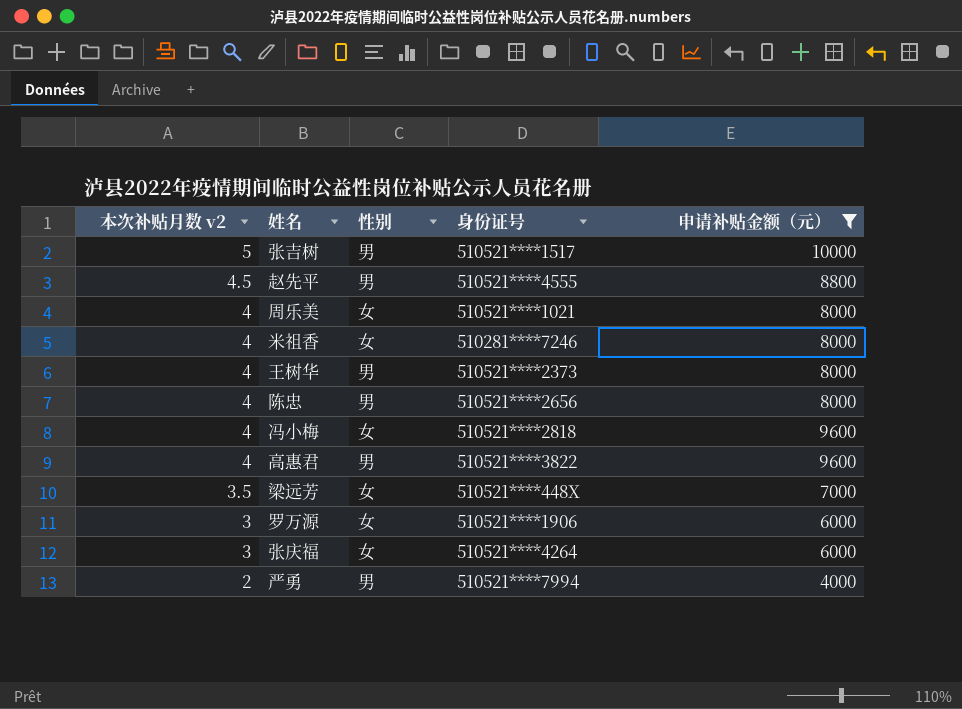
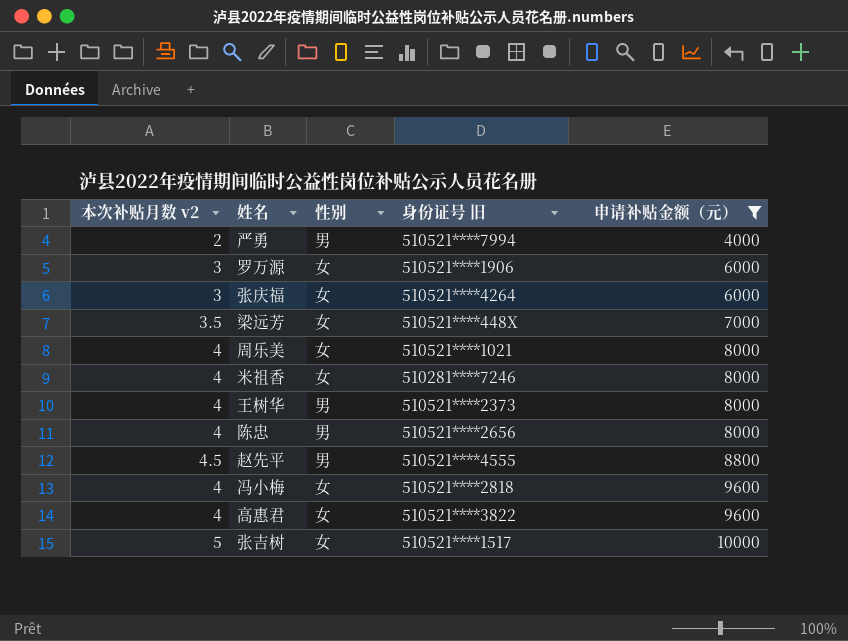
row order: 本次补贴月数 v2 descending -> 申请补贴金额（元） ascending
column name: 身份证号 -> 身份证号 旧
高惠君 | 性别: 男 -> 女
张吉树 | 性别: 男 -> 女

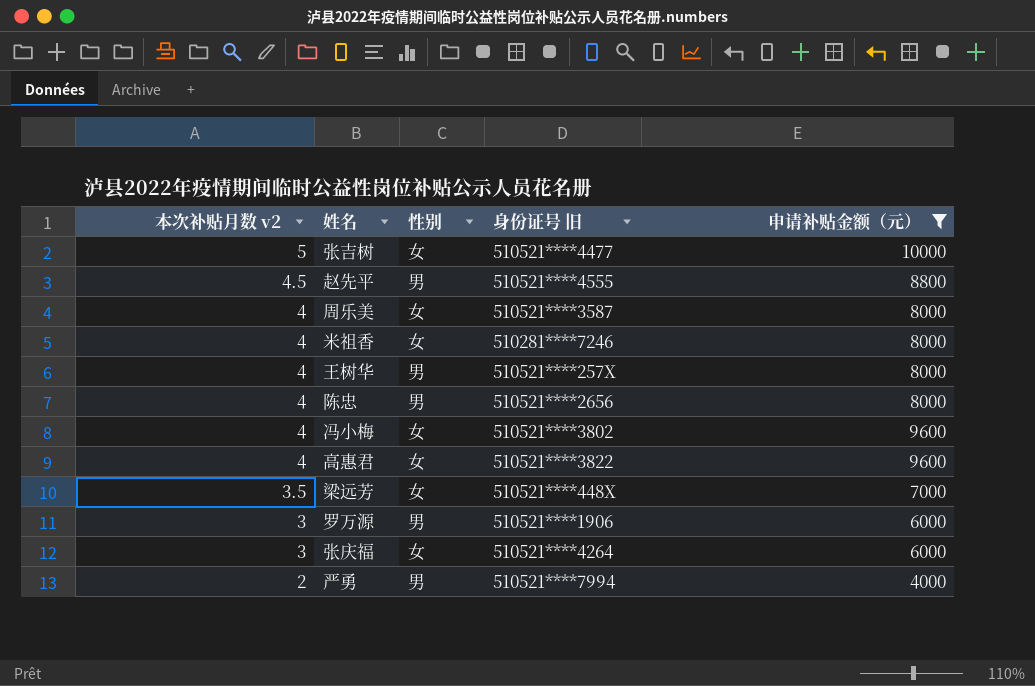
row order: 申请补贴金额（元） ascending -> 本次补贴月数 v2 descending
张吉树 | 身份证号 旧: 510521****1517 -> 510521****4477
周乐美 | 身份证号 旧: 510521****1021 -> 510521****3587
王树华 | 身份证号 旧: 510521****2373 -> 510521****257X
冯小梅 | 身份证号 旧: 510521****2818 -> 510521****3802
罗万源 | 性别: 女 -> 男

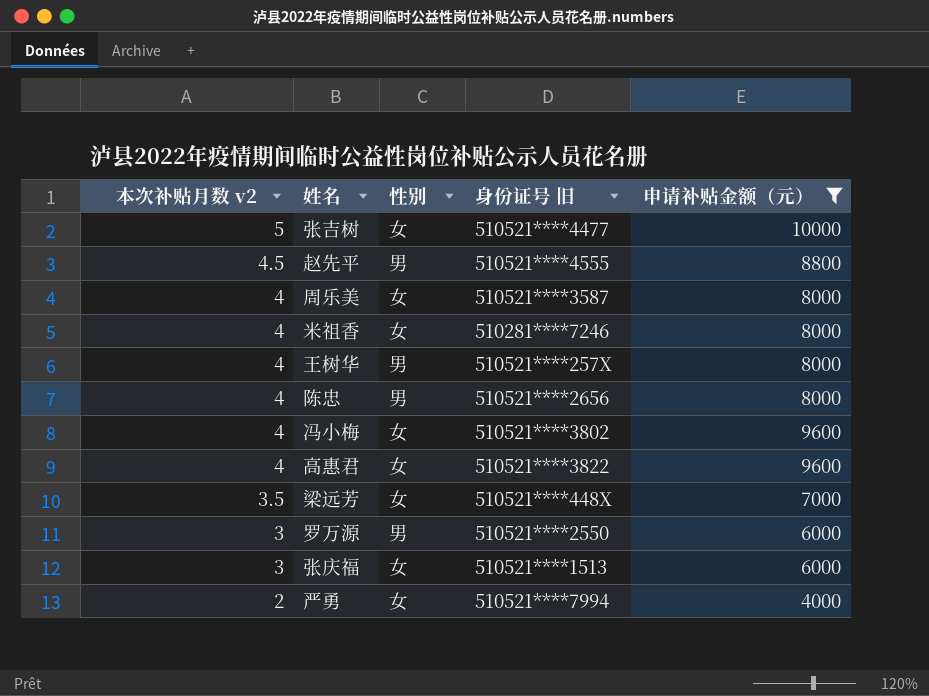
罗万源 | 身份证号 旧: 510521****1906 -> 510521****2550
张庆福 | 身份证号 旧: 510521****4264 -> 510521****1513
严勇 | 性别: 男 -> 女

